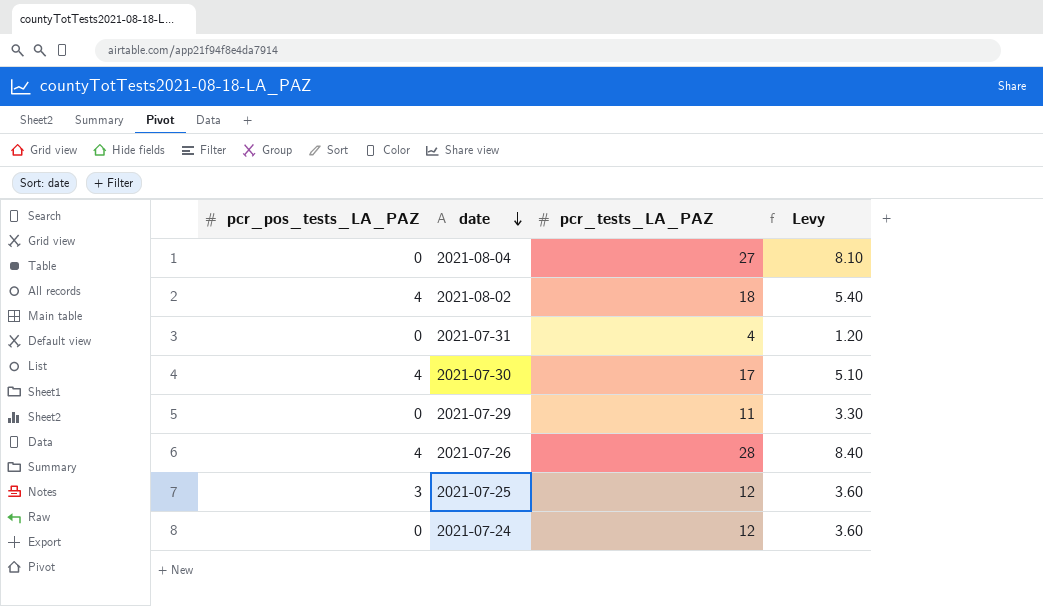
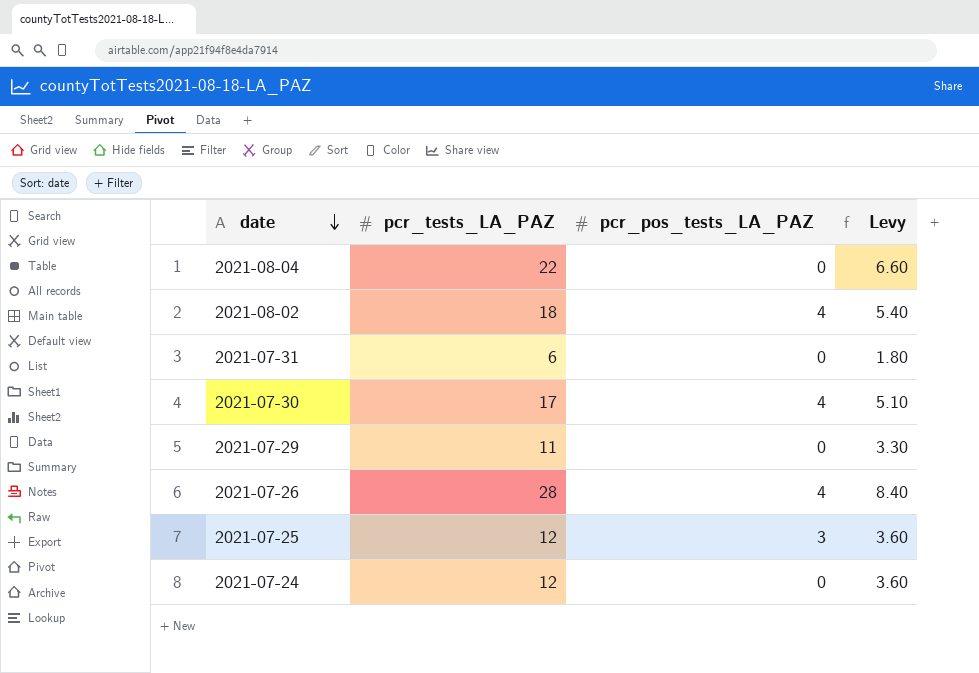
column pcr_pos_tests_LA_PAZ | position: 1 -> 3
2021-08-04 | pcr_tests_LA_PAZ: 27 -> 22
2021-08-04 | Levy: 8.10 -> 6.60
2021-07-31 | pcr_tests_LA_PAZ: 4 -> 6
2021-07-31 | Levy: 1.20 -> 1.80

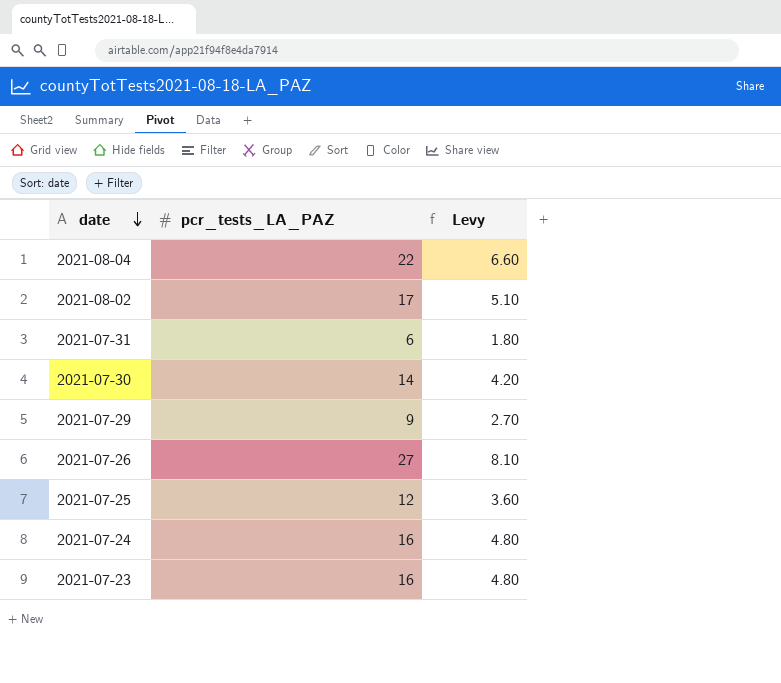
column pcr_pos_tests_LA_PAZ | position: 3 -> none
2021-08-02 | pcr_tests_LA_PAZ: 18 -> 17
2021-08-02 | Levy: 5.40 -> 5.10
2021-07-30 | pcr_tests_LA_PAZ: 17 -> 14
2021-07-30 | Levy: 5.10 -> 4.20
2021-07-29 | pcr_tests_LA_PAZ: 11 -> 9
2021-07-29 | Levy: 3.30 -> 2.70
2021-07-26 | pcr_tests_LA_PAZ: 28 -> 27
2021-07-26 | Levy: 8.40 -> 8.10
2021-07-24 | pcr_tests_LA_PAZ: 12 -> 16
2021-07-24 | Levy: 3.60 -> 4.80
row 2021-07-23: none -> 16 | 4.80

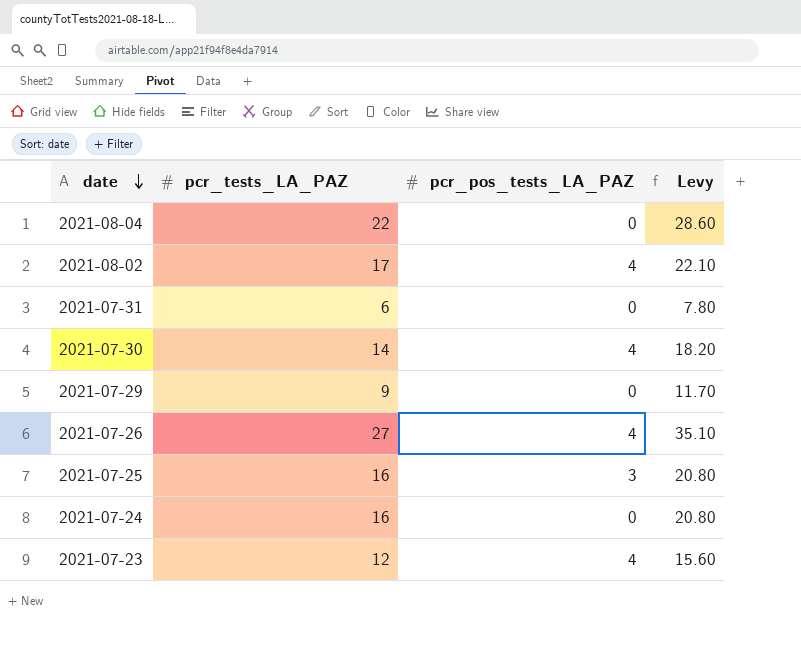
column pcr_pos_tests_LA_PAZ | position: none -> 3
column Levy | formula: [pcr_tests_LA_PAZ] * 0.3 -> [pcr_tests_LA_PAZ] * 1.3
2021-07-25 | pcr_tests_LA_PAZ: 12 -> 16
2021-07-23 | pcr_tests_LA_PAZ: 16 -> 12

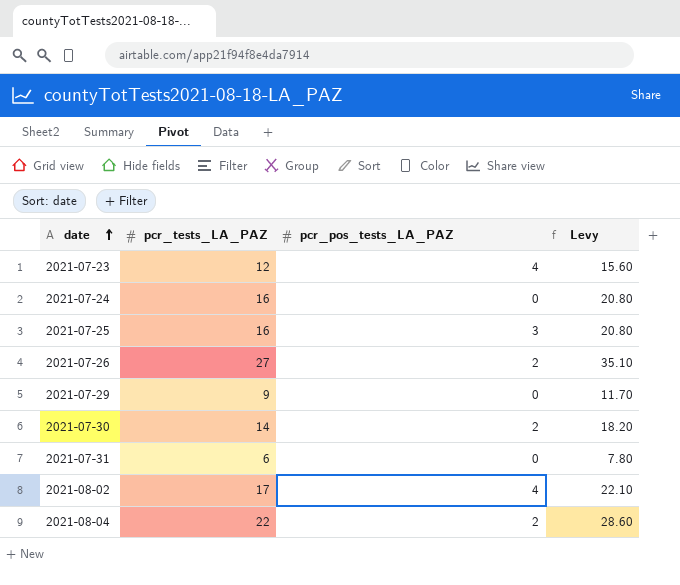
row order: date descending -> date ascending
2021-07-26 | pcr_pos_tests_LA_PAZ: 4 -> 2
2021-07-30 | pcr_pos_tests_LA_PAZ: 4 -> 2
2021-08-04 | pcr_pos_tests_LA_PAZ: 0 -> 2

